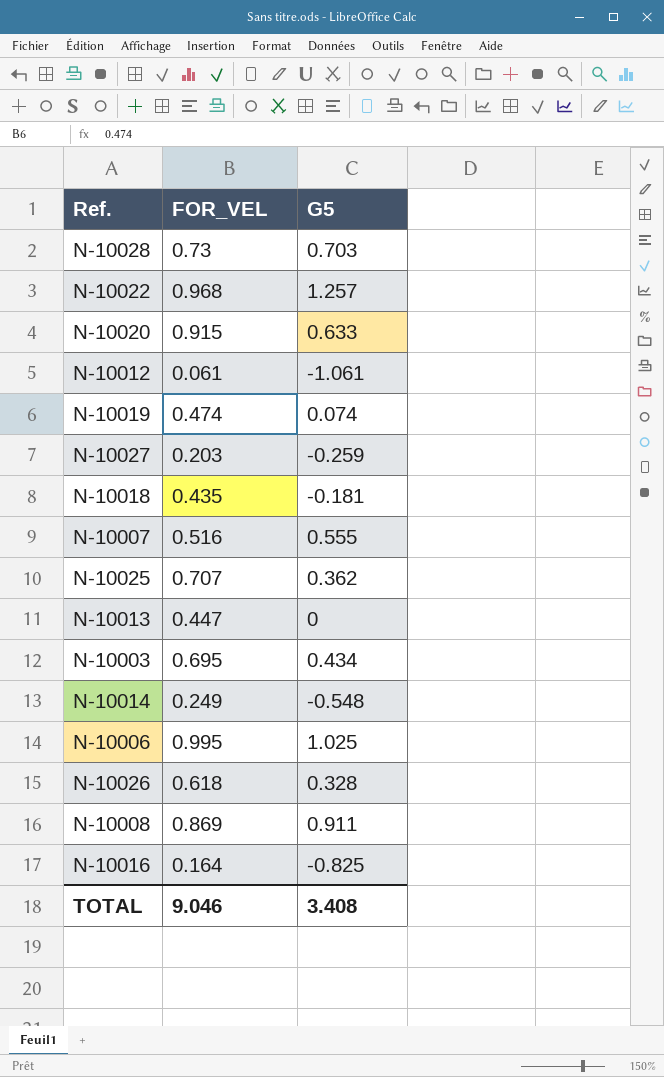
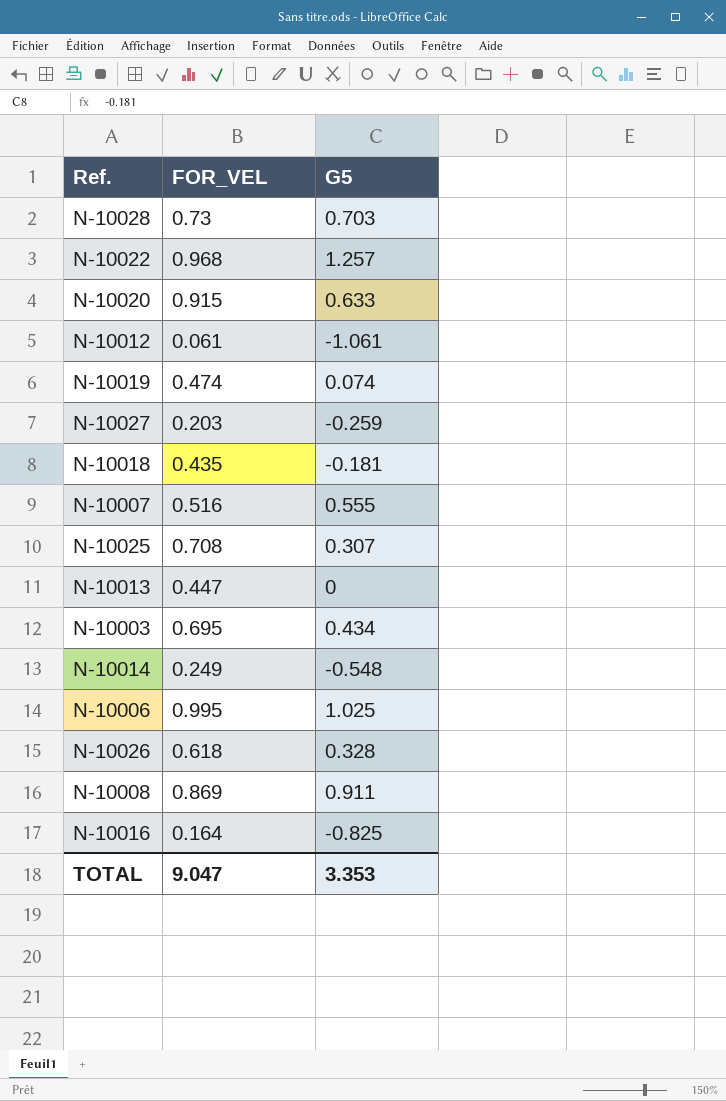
N-10025 | FOR_VEL: 0.707 -> 0.708
N-10025 | G5: 0.362 -> 0.307
TOTAL | FOR_VEL: 9.046 -> 9.047
TOTAL | G5: 3.408 -> 3.353

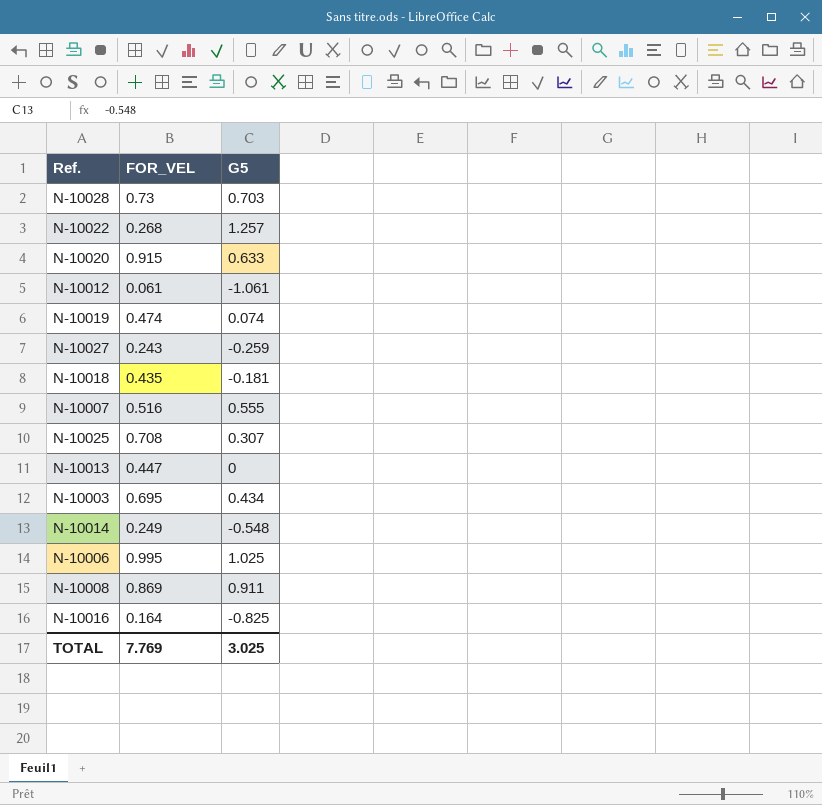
row N-10026: 0.618 | 0.328 -> none
N-10022 | FOR_VEL: 0.968 -> 0.268
N-10027 | FOR_VEL: 0.203 -> 0.243
TOTAL | FOR_VEL: 9.047 -> 7.769
TOTAL | G5: 3.353 -> 3.025

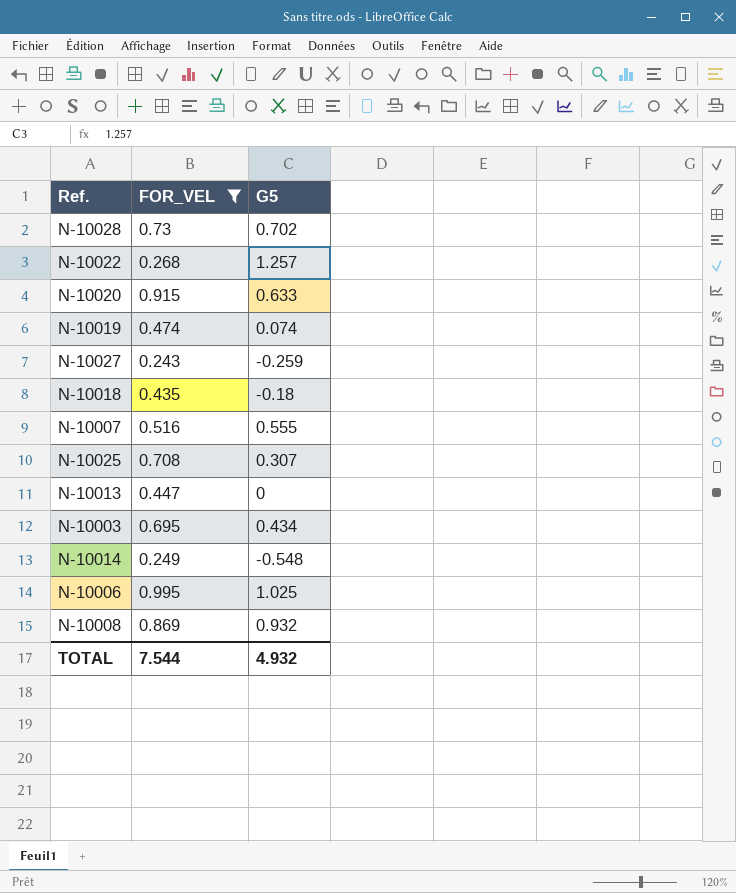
filter: none -> FOR_VEL >= 0.243
N-10028 | G5: 0.703 -> 0.702
N-10018 | G5: -0.181 -> -0.18
N-10008 | G5: 0.911 -> 0.932
TOTAL | FOR_VEL: 7.769 -> 7.544
TOTAL | G5: 3.025 -> 4.932

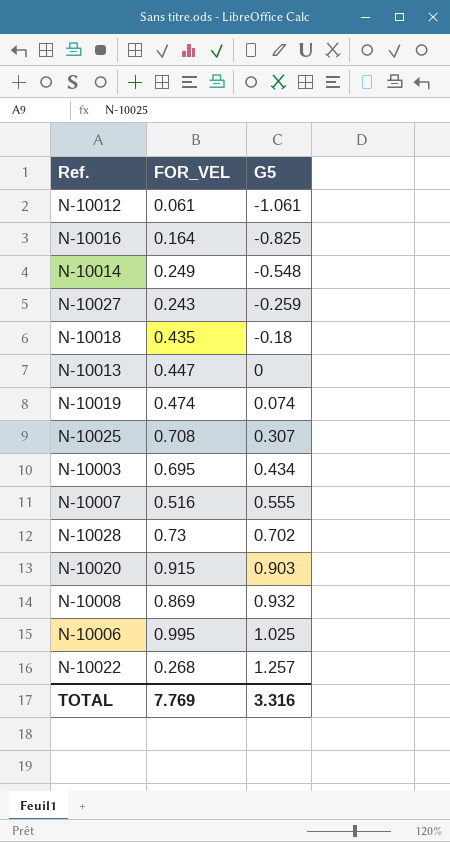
filter: FOR_VEL >= 0.243 -> none
row order: none -> G5 ascending
N-10020 | G5: 0.633 -> 0.903
TOTAL | FOR_VEL: 7.544 -> 7.769
TOTAL | G5: 4.932 -> 3.316

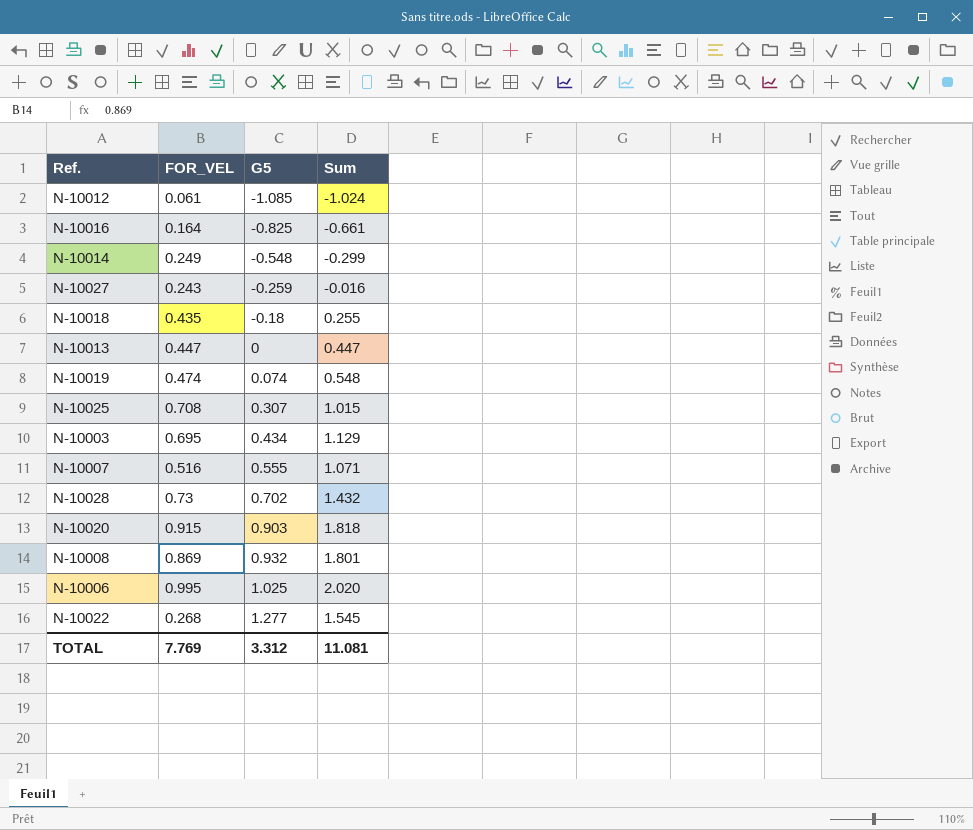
column Sum | formula: none -> [FOR_VEL] + [G5]
N-10012 | G5: -1.061 -> -1.085
N-10022 | G5: 1.257 -> 1.277
TOTAL | G5: 3.316 -> 3.312

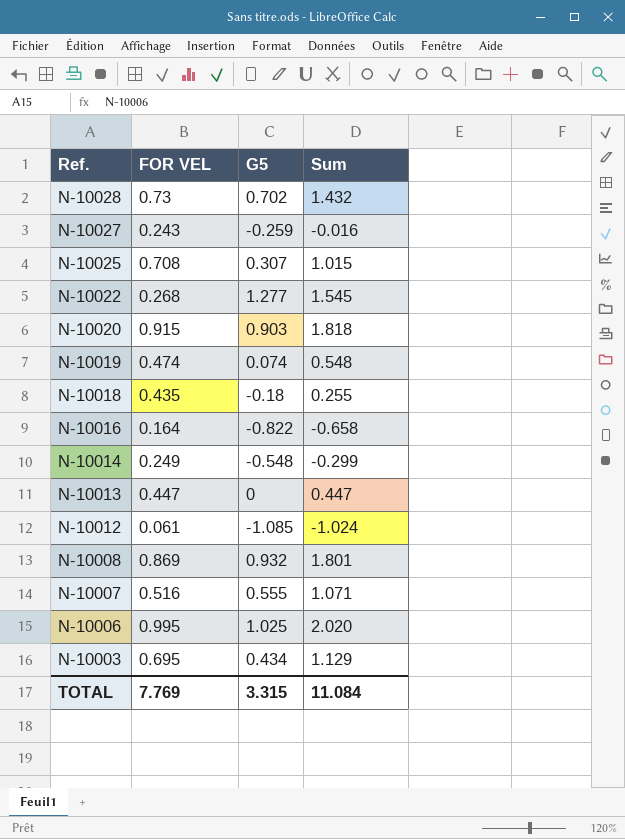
row order: G5 ascending -> Ref. descending
column name: FOR_VEL -> FOR VEL
N-10016 | G5: -0.825 -> -0.822
N-10016 | Sum: -0.661 -> -0.658
TOTAL | G5: 3.312 -> 3.315
TOTAL | Sum: 11.081 -> 11.084

